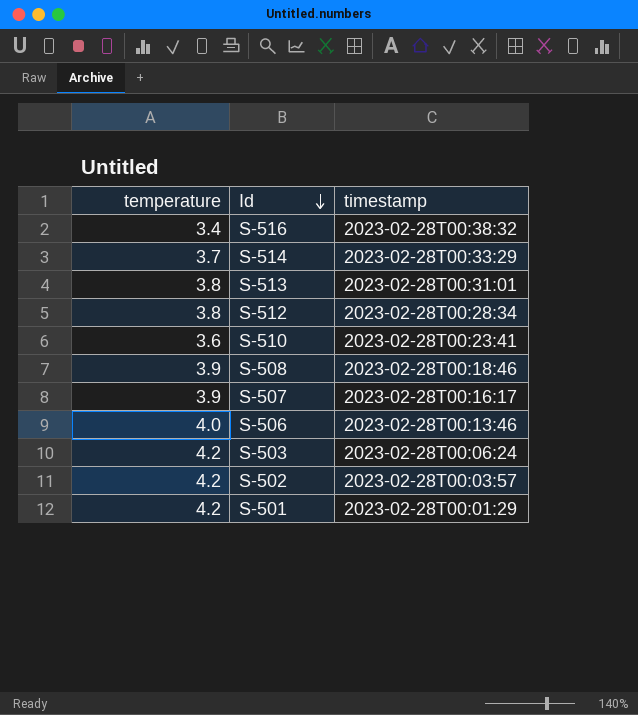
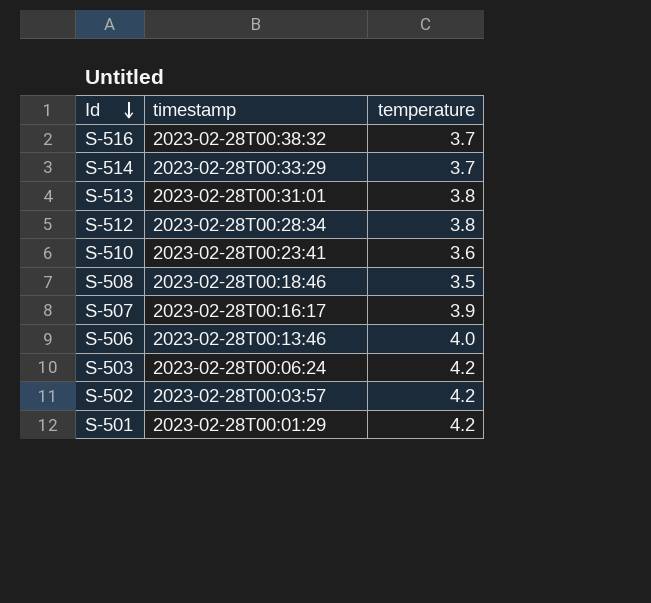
column temperature | position: 1 -> 3
S-516 | temperature: 3.4 -> 3.7
S-508 | temperature: 3.9 -> 3.5

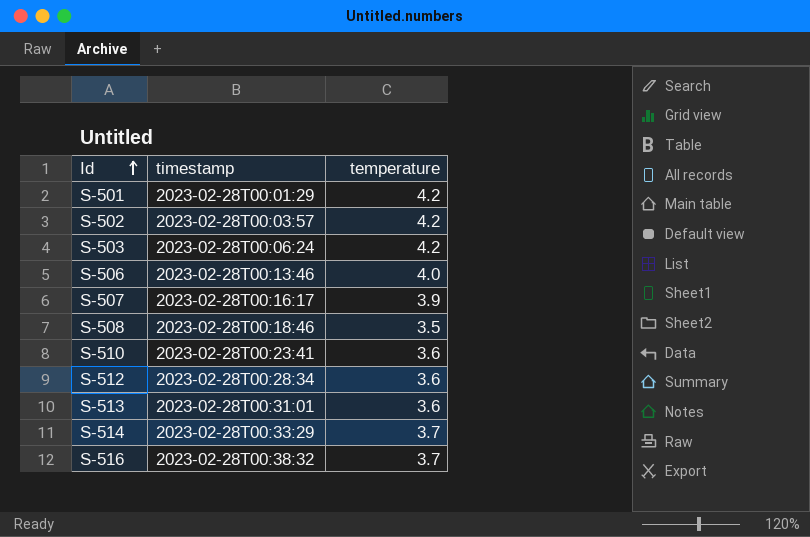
row order: Id descending -> Id ascending
S-512 | temperature: 3.8 -> 3.6
S-513 | temperature: 3.8 -> 3.6

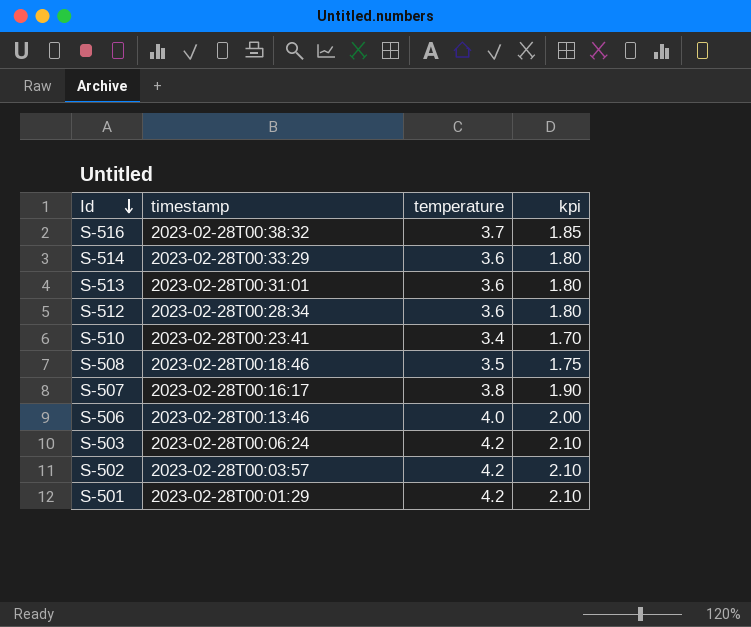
row order: Id ascending -> Id descending
column kpi | formula: none -> [temperature] * 0.5
S-514 | temperature: 3.7 -> 3.6
S-510 | temperature: 3.6 -> 3.4
S-507 | temperature: 3.9 -> 3.8

